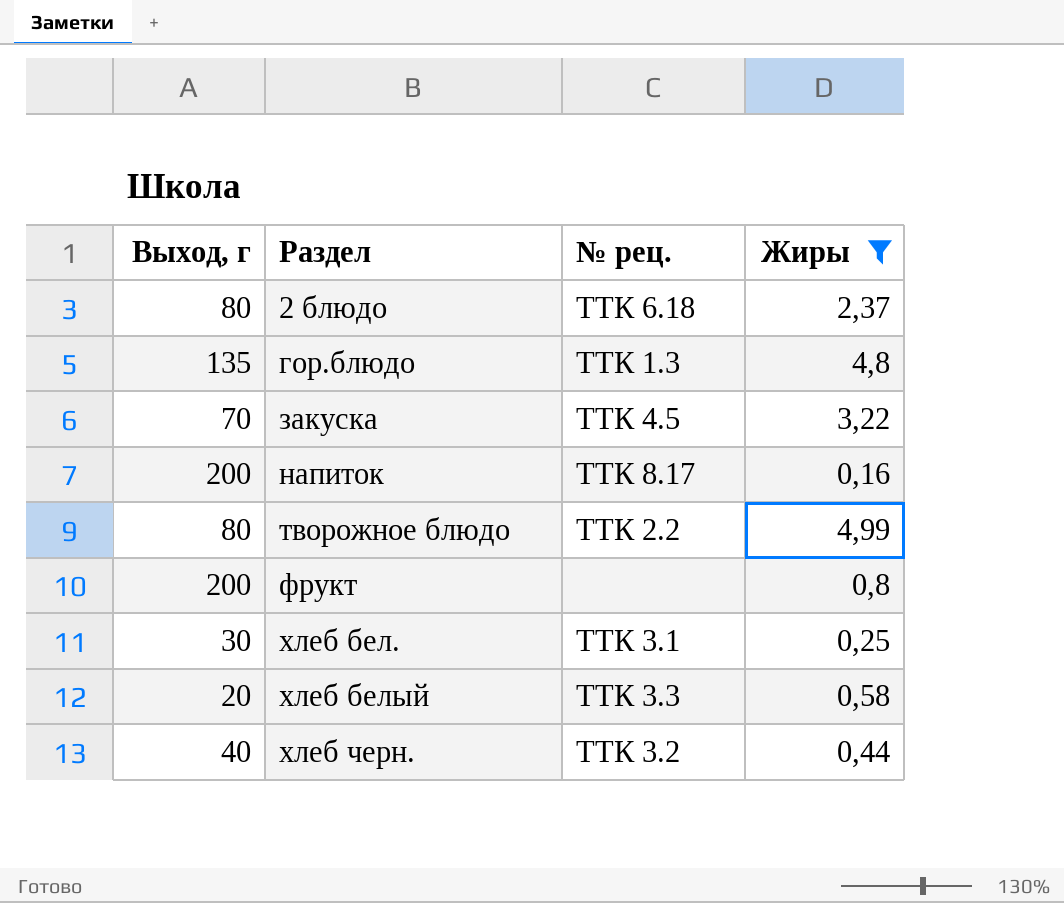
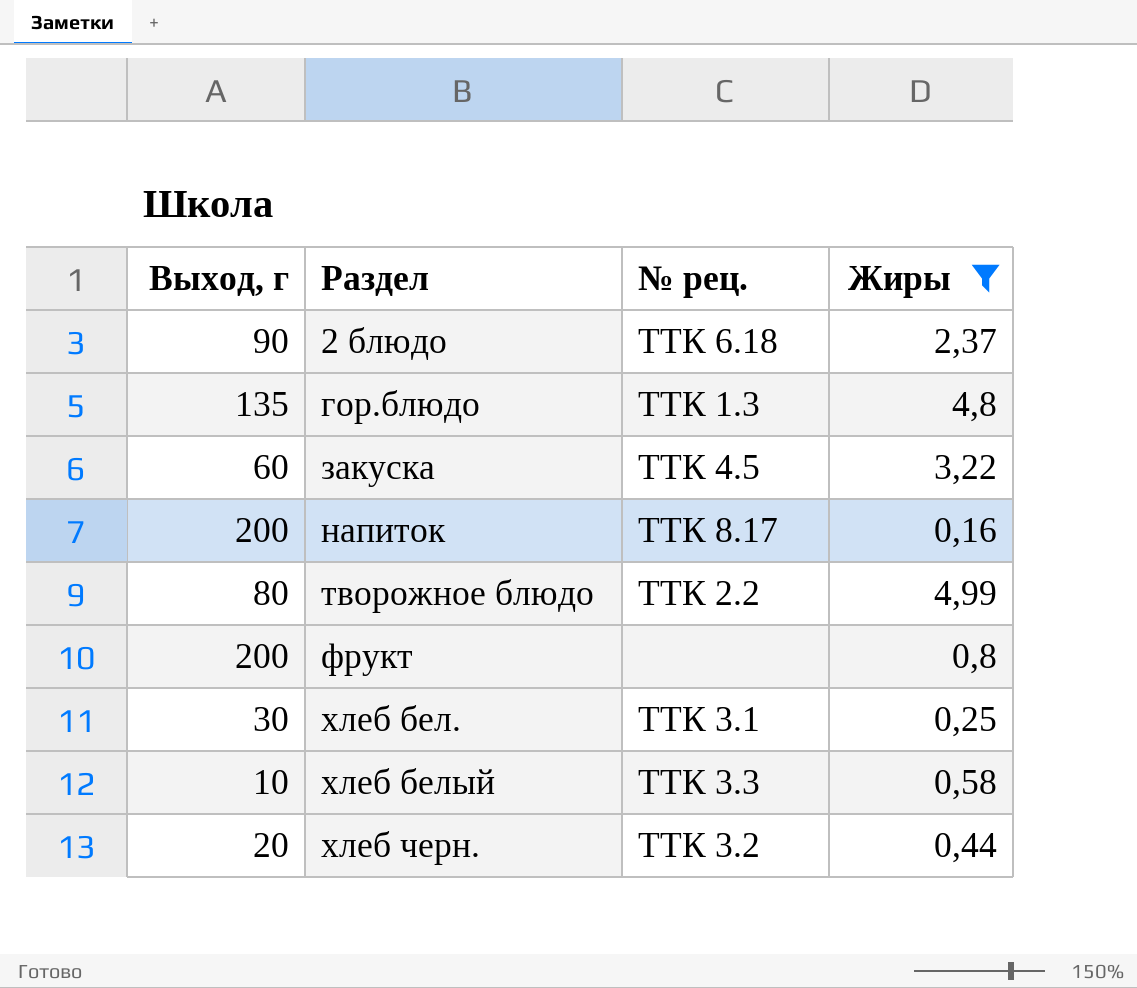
2 блюдо | Выход, г: 80 -> 90
закуска | Выход, г: 70 -> 60
хлеб белый | Выход, г: 20 -> 10
хлеб черн. | Выход, г: 40 -> 20

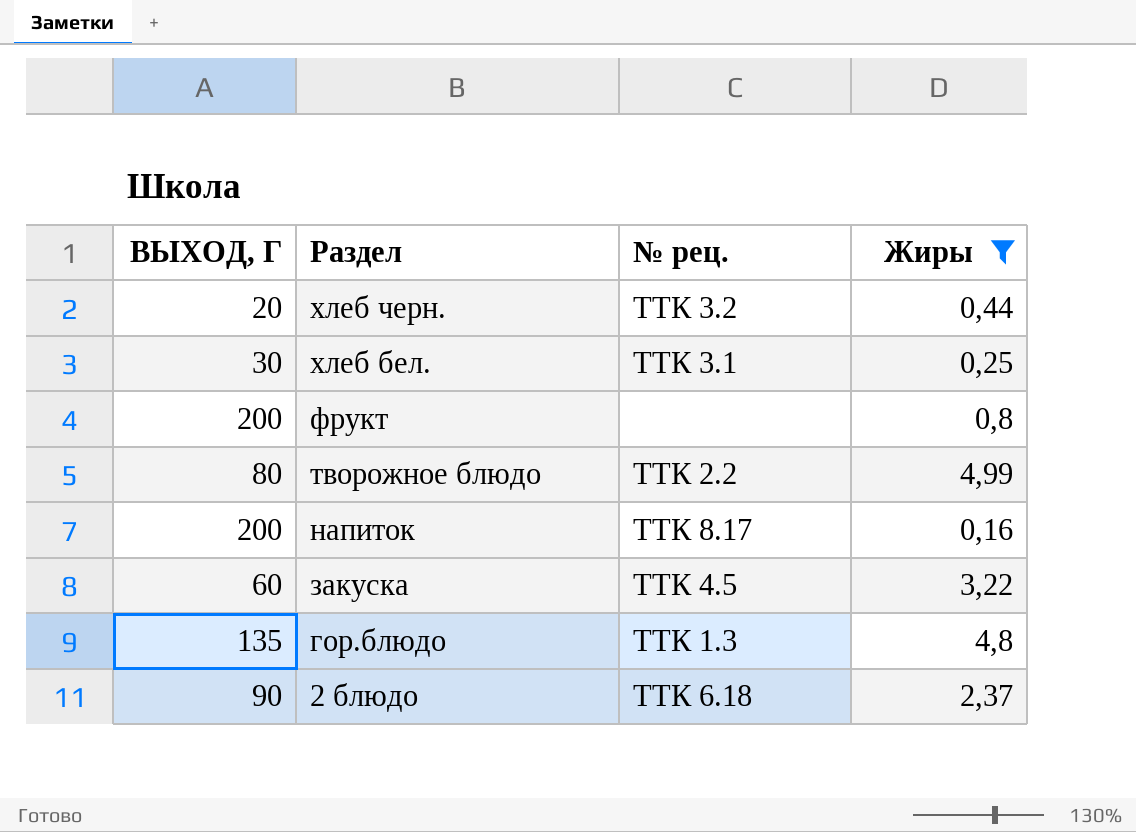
row order: Раздел ascending -> Раздел descending
column name: Выход, г -> ВЫХОД, Г
row хлеб белый: 10 | ТТК 3.3 | 0,58 -> none

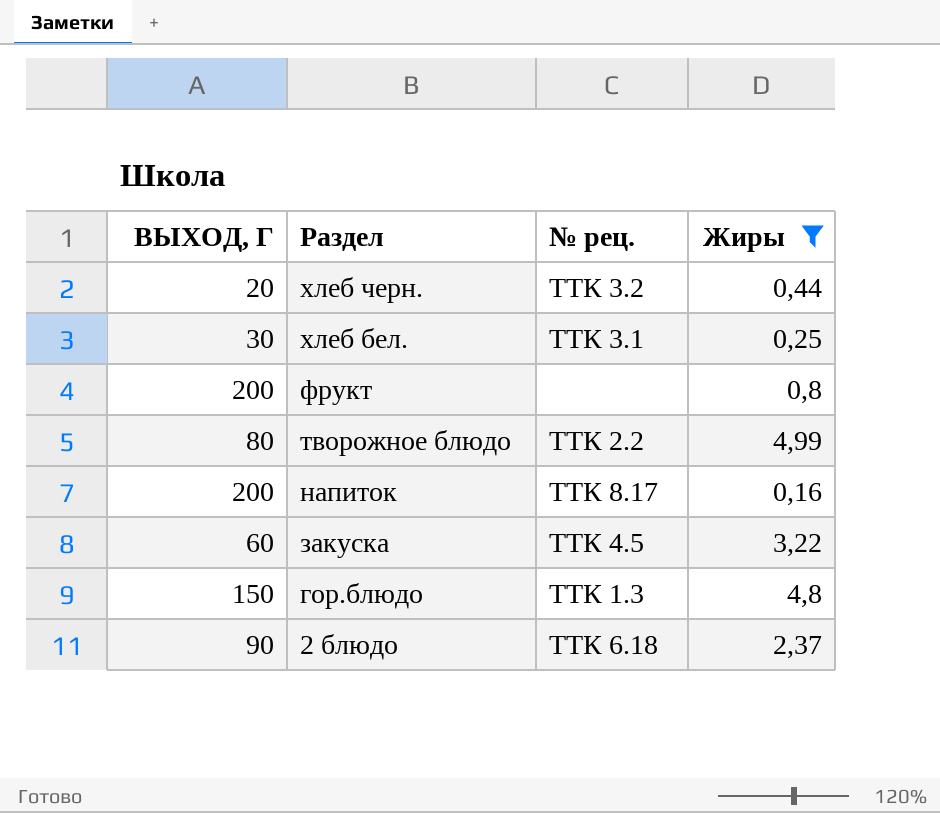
гор.блюдо | ВЫХОД, Г: 135 -> 150

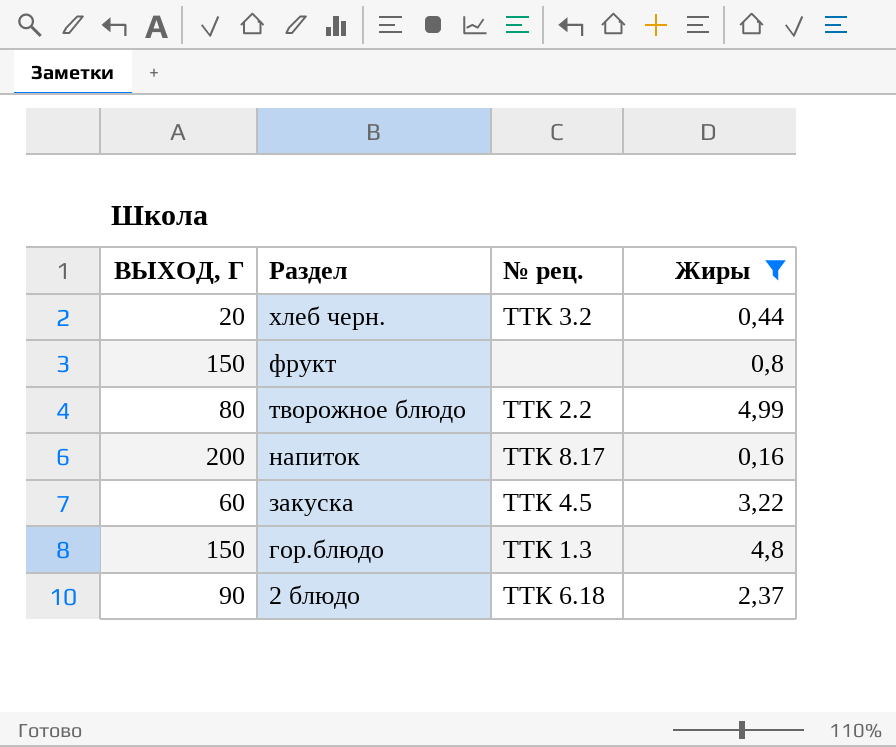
row хлеб бел.: 30 | ТТК 3.1 | 0,25 -> none
фрукт | ВЫХОД, Г: 200 -> 150

